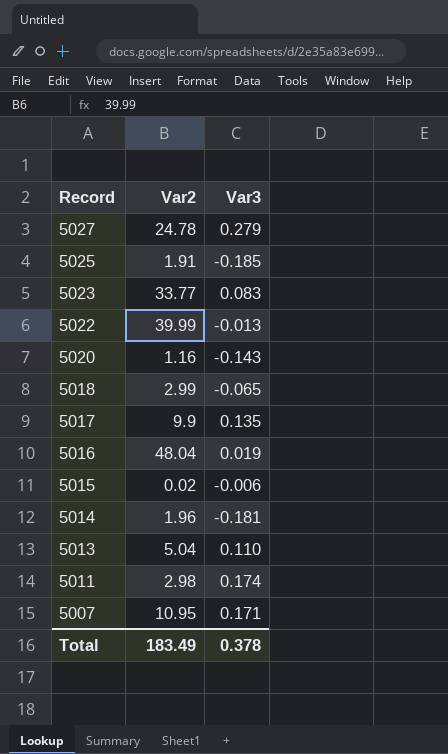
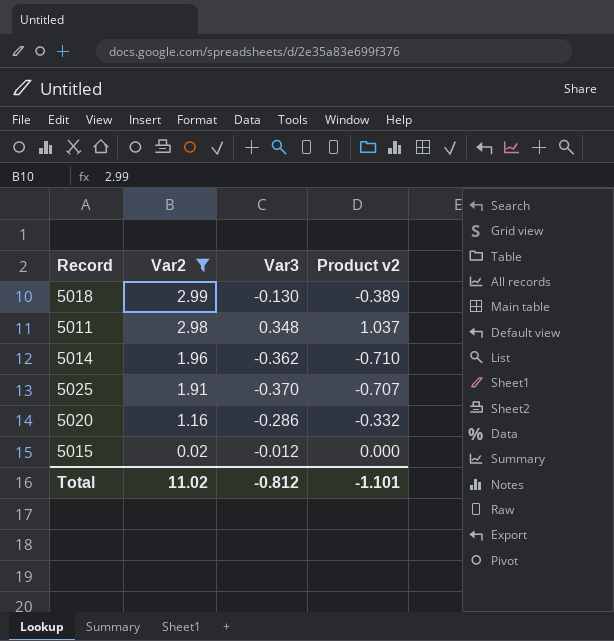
filter: none -> Var2 <= 2.99
row order: Record descending -> Var2 descending
column Product v2 | formula: none -> [Var2] * [Var3]
5018 | Var3: -0.065 -> -0.130
5011 | Var3: 0.174 -> 0.348
5014 | Var3: -0.181 -> -0.362
5025 | Var3: -0.185 -> -0.370
5020 | Var3: -0.143 -> -0.286
5015 | Var3: -0.006 -> -0.012
Total | Var2: 183.49 -> 11.02
Total | Var3: 0.378 -> -0.812

